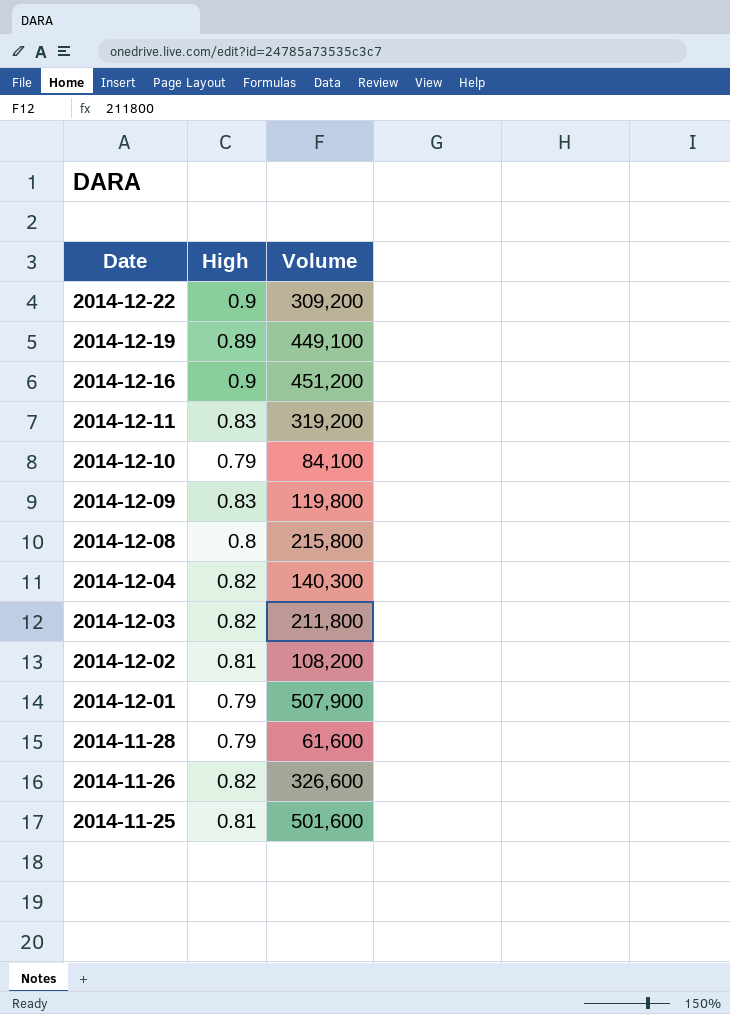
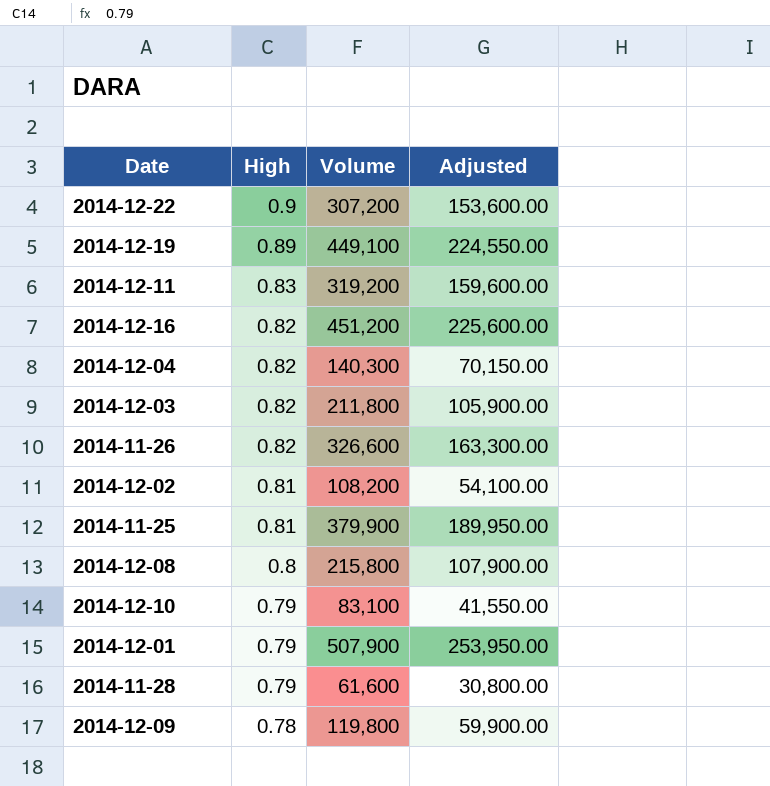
row order: Date descending -> High descending
column Adjusted | formula: none -> [Volume] * 0.5
2014-12-22 | Volume: 309,200 -> 307,200
2014-12-16 | High: 0.9 -> 0.82
2014-11-25 | Volume: 501,600 -> 379,900
2014-12-10 | Volume: 84,100 -> 83,100
2014-12-09 | High: 0.83 -> 0.78

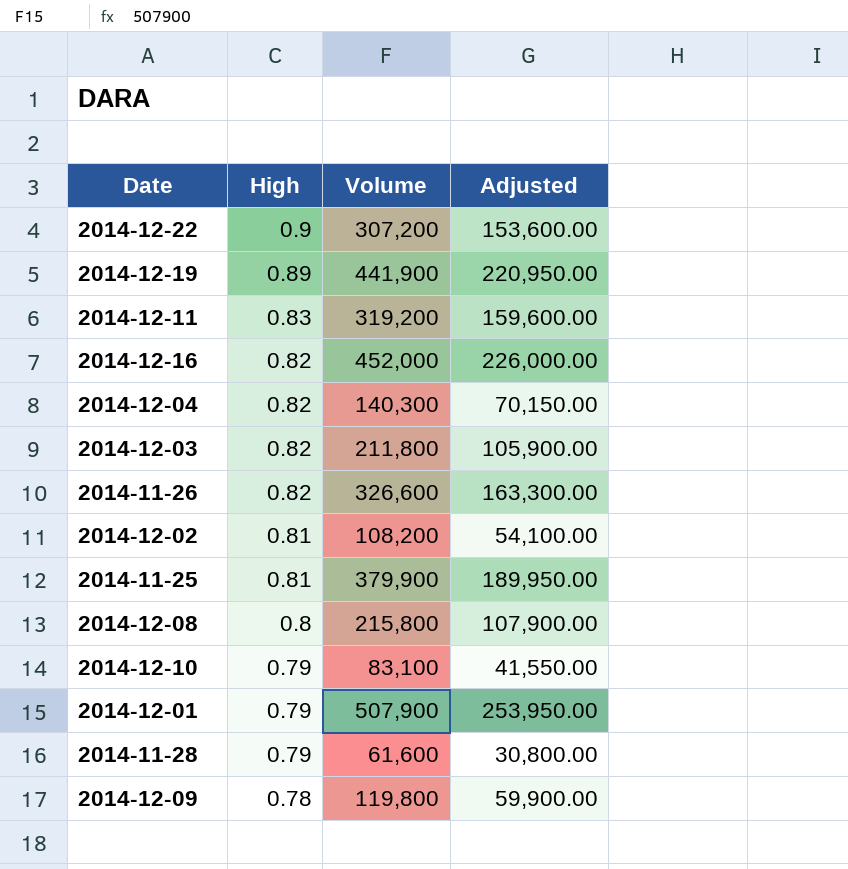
2014-12-19 | Volume: 449,100 -> 441,900
2014-12-19 | Adjusted: 224,550.00 -> 220,950.00
2014-12-16 | Volume: 451,200 -> 452,000
2014-12-16 | Adjusted: 225,600.00 -> 226,000.00

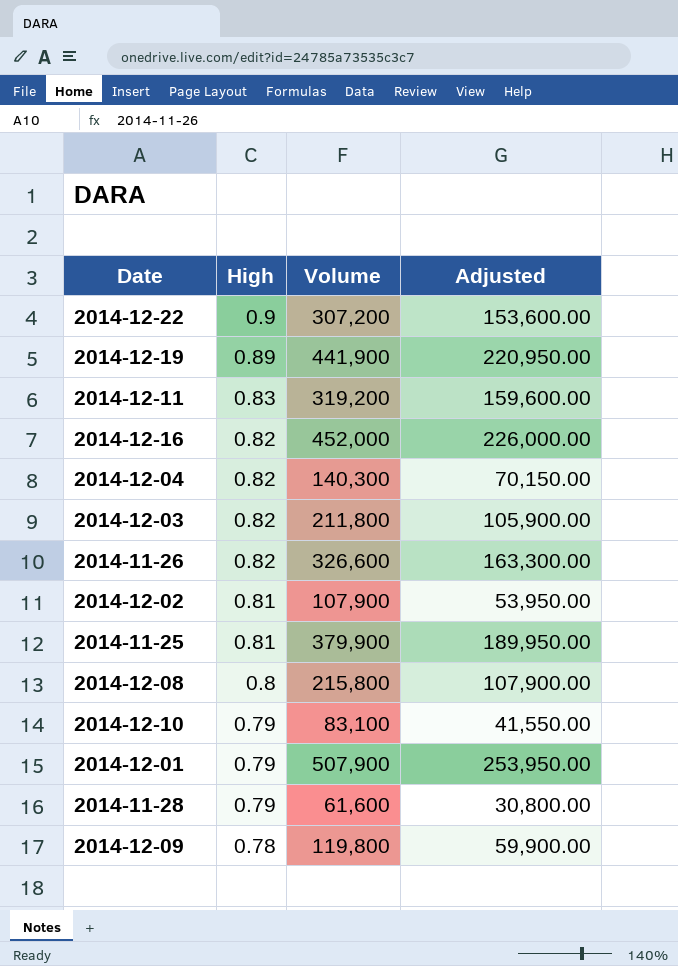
2014-12-02 | Volume: 108,200 -> 107,900
2014-12-02 | Adjusted: 54,100.00 -> 53,950.00

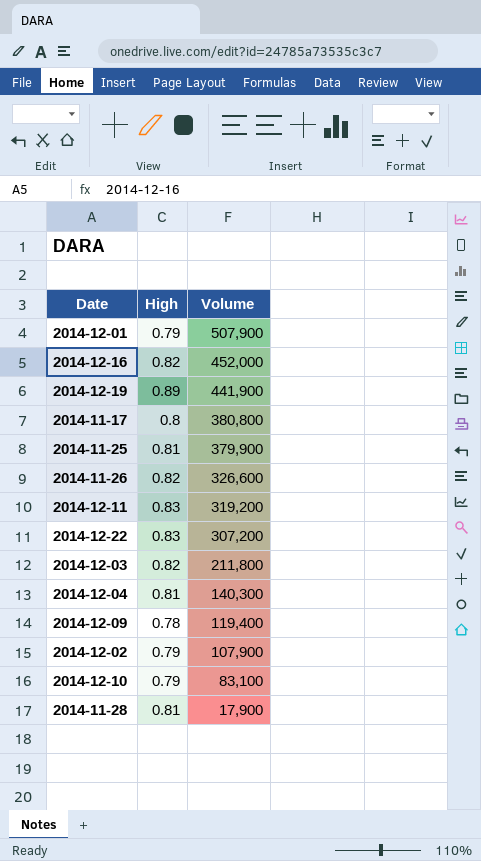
row order: High descending -> Volume descending
column Adjusted | formula: [Volume] * 0.5 -> none
row 2014-12-08: 0.8 | 215,800 | 107,900.00 -> none
row 2014-11-17: none -> 0.8 | 380,800
2014-12-22 | High: 0.9 -> 0.83
2014-12-04 | High: 0.82 -> 0.81
2014-12-09 | Volume: 119,800 -> 119,400
2014-12-02 | High: 0.81 -> 0.79
2014-11-28 | High: 0.79 -> 0.81
2014-11-28 | Volume: 61,600 -> 17,900

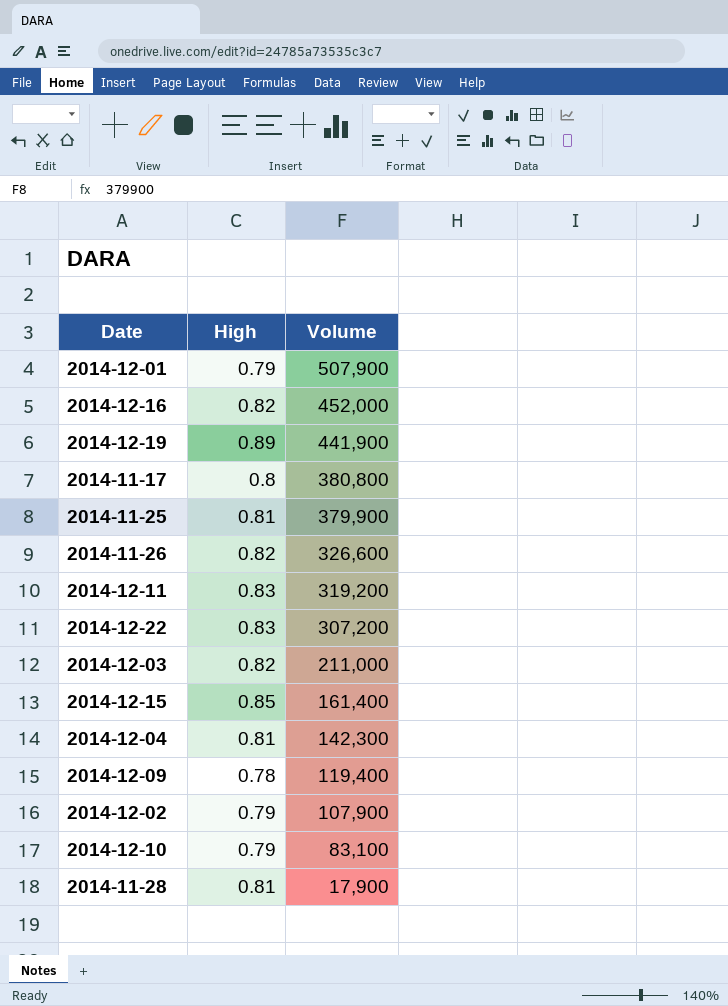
2014-12-03 | Volume: 211,800 -> 211,000
row 2014-12-15: none -> 0.85 | 161,400
2014-12-04 | Volume: 140,300 -> 142,300

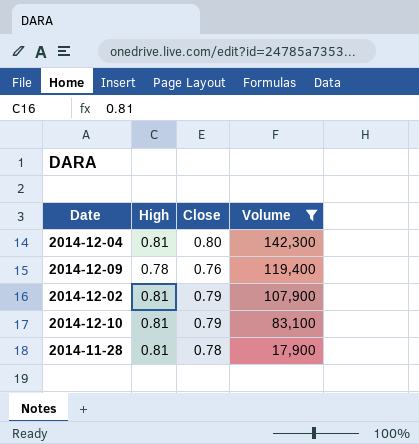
filter: none -> Volume <= 142,300
column Close | position: none -> 3
2014-12-02 | High: 0.79 -> 0.81
2014-12-10 | High: 0.79 -> 0.81

